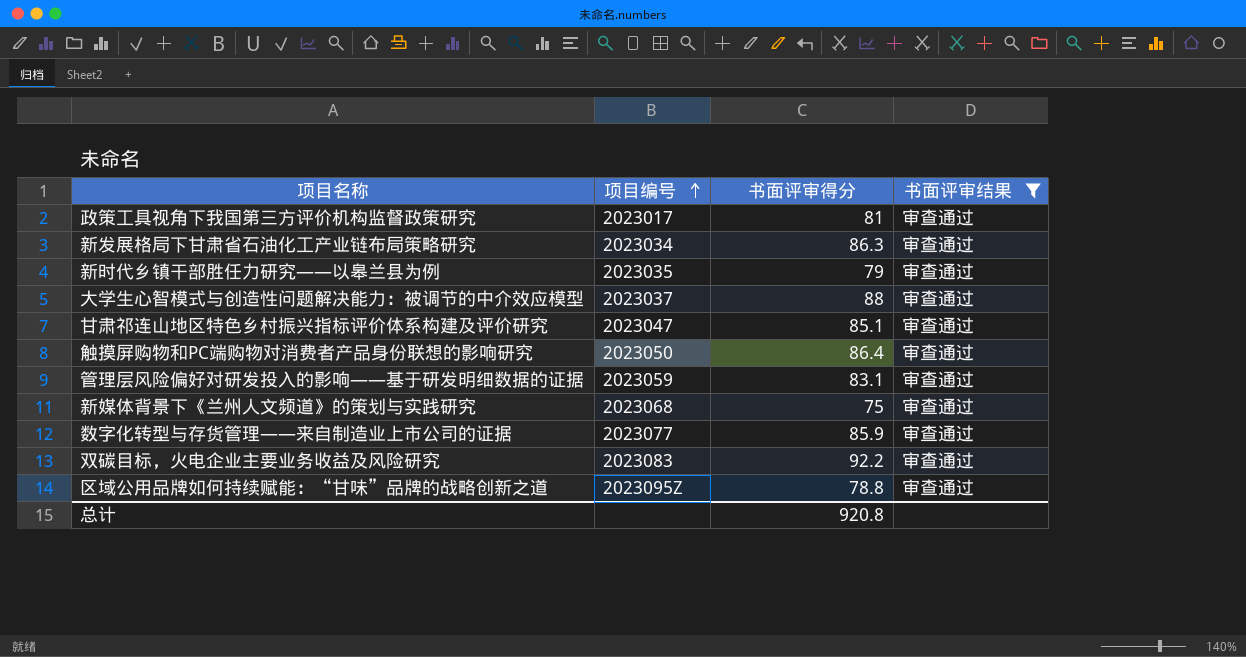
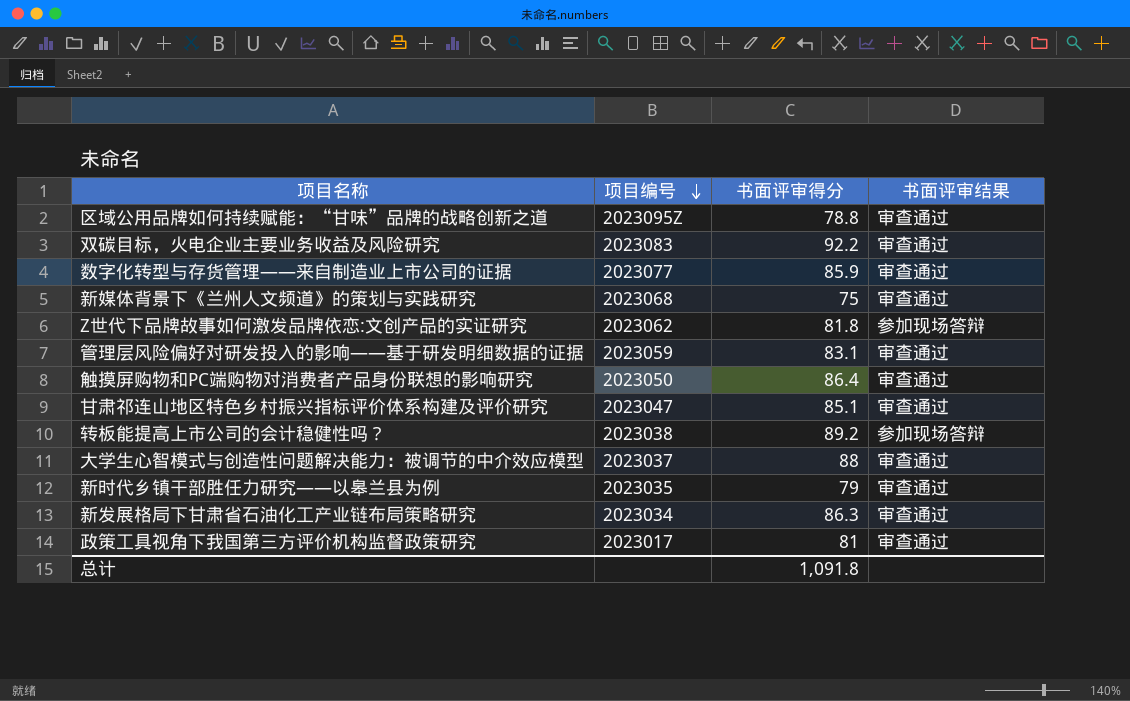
filter: 书面评审结果 = 审查通过 -> none
row order: 项目编号 ascending -> 项目编号 descending
总计 | 书面评审得分: 920.8 -> 1,091.8

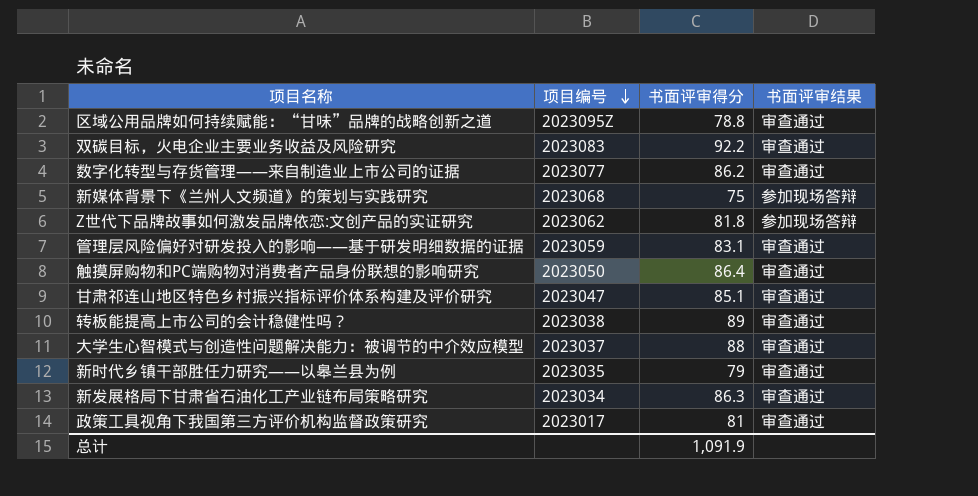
数字化转型与存货管理——来自制造业上市公司的证据 | 书面评审得分: 85.9 -> 86.2
新媒体背景下《兰州人文频道》的策划与实践研究 | 书面评审结果: 审查通过 -> 参加现场答辩
转板能提高上市公司的会计稳健性吗？ | 书面评审得分: 89.2 -> 89
转板能提高上市公司的会计稳健性吗？ | 书面评审结果: 参加现场答辩 -> 审查通过
总计 | 书面评审得分: 1,091.8 -> 1,091.9

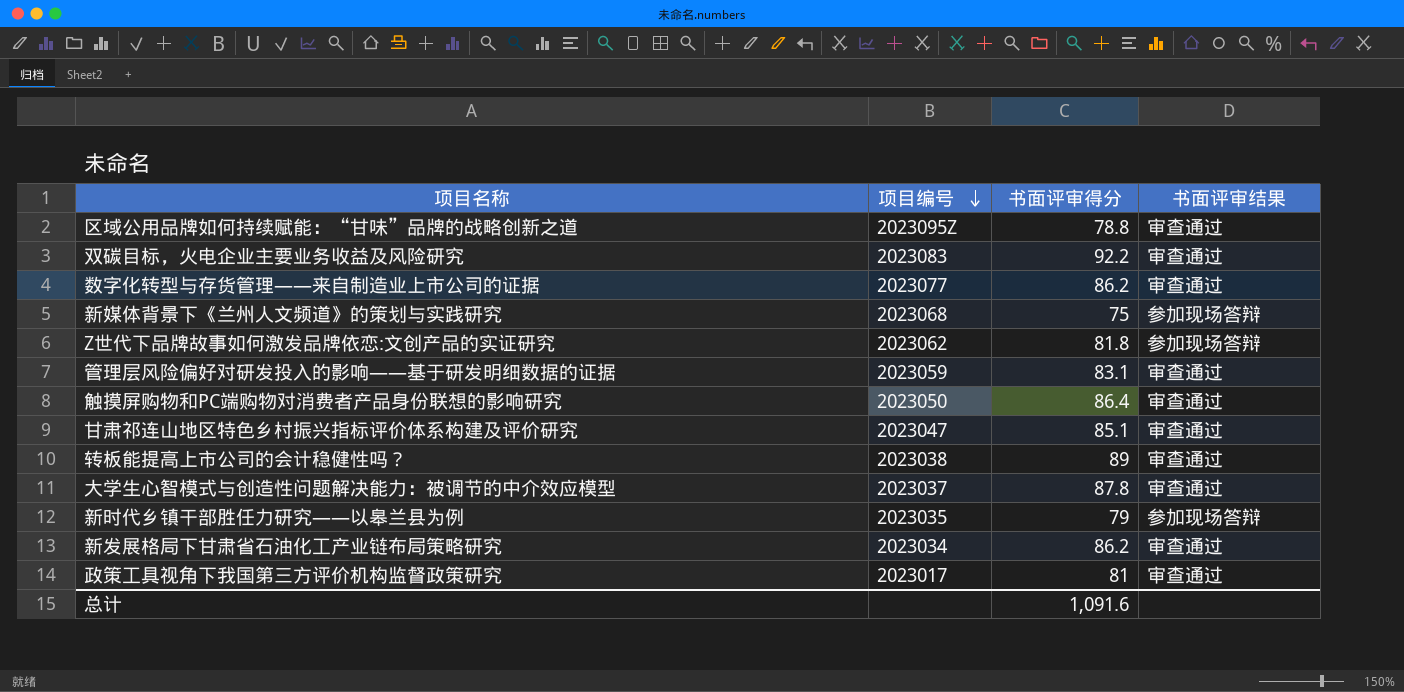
大学生心智模式与创造性问题解决能力：被调节的中介效应模型 | 书面评审得分: 88 -> 87.8
新时代乡镇干部胜任力研究——以皋兰县为例 | 书面评审结果: 审查通过 -> 参加现场答辩
新发展格局下甘肃省石油化工产业链布局策略研究 | 书面评审得分: 86.3 -> 86.2
总计 | 书面评审得分: 1,091.9 -> 1,091.6

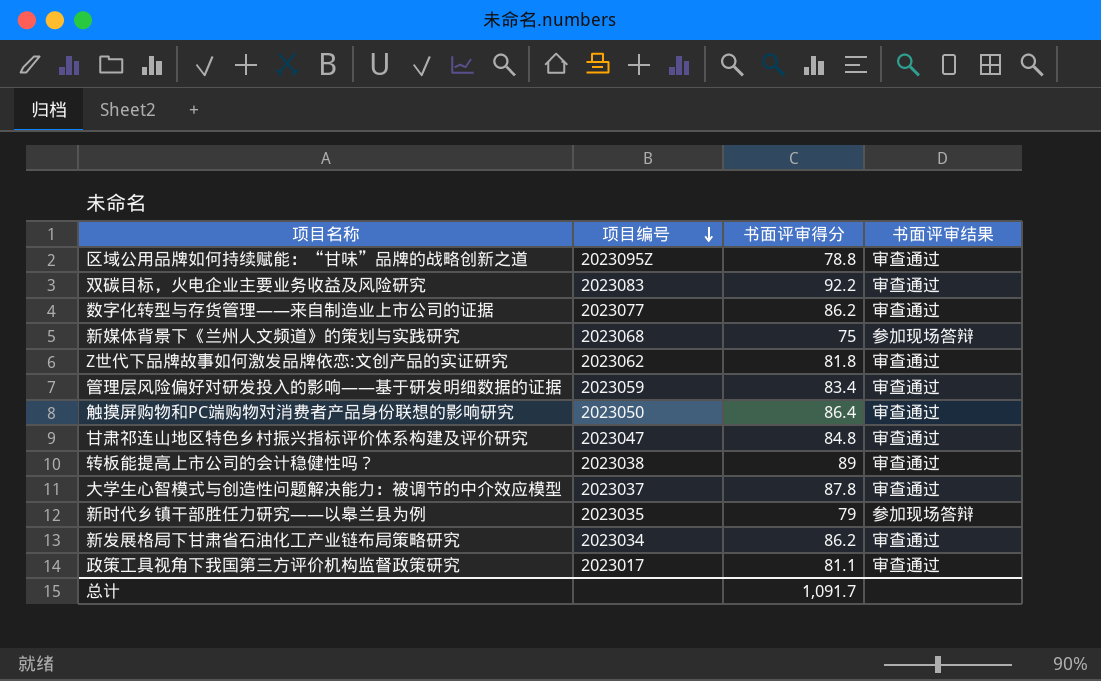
Z世代下品牌故事如何激发品牌依恋:文创产品的实证研究 | 书面评审结果: 参加现场答辩 -> 审查通过
管理层风险偏好对研发投入的影响——基于研发明细数据的证据 | 书面评审得分: 83.1 -> 83.4
甘肃祁连山地区特色乡村振兴指标评价体系构建及评价研究 | 书面评审得分: 85.1 -> 84.8
政策工具视角下我国第三方评价机构监督政策研究 | 书面评审得分: 81 -> 81.1
总计 | 书面评审得分: 1,091.6 -> 1,091.7

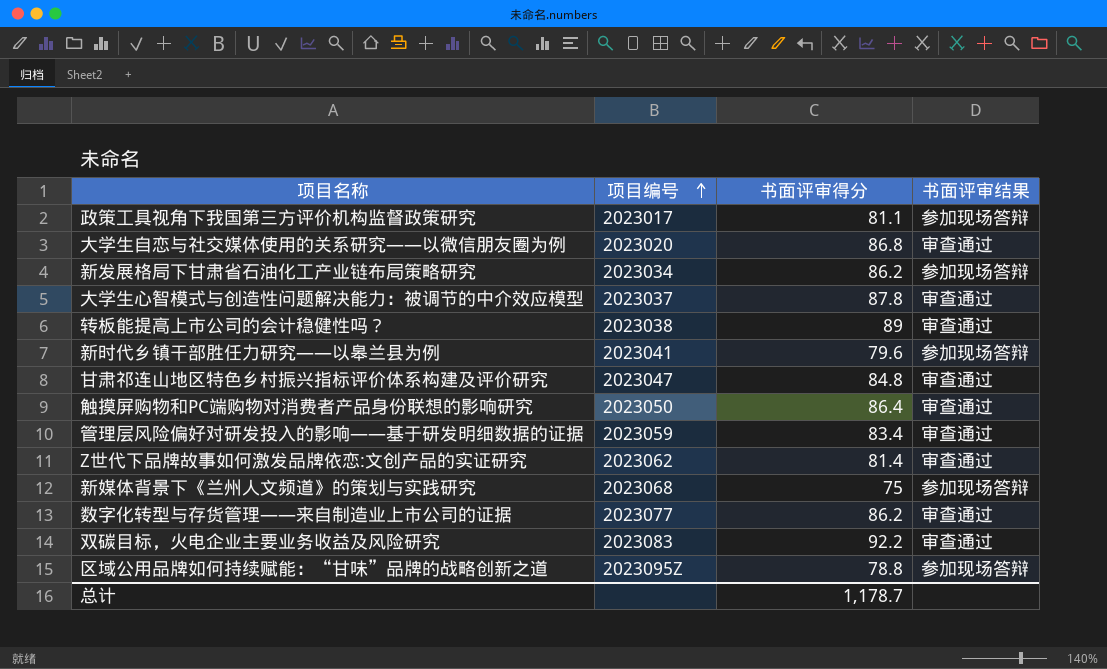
row order: 项目编号 descending -> 项目编号 ascending
政策工具视角下我国第三方评价机构监督政策研究 | 书面评审结果: 审查通过 -> 参加现场答辩
row 大学生自恋与社交媒体使用的关系研究——以微信朋友圈为例: none -> 2023020 | 86.8 | 审查通过
新发展格局下甘肃省石油化工产业链布局策略研究 | 书面评审结果: 审查通过 -> 参加现场答辩
新时代乡镇干部胜任力研究——以皋兰县为例 | 项目编号: 2023035 -> 2023041
新时代乡镇干部胜任力研究——以皋兰县为例 | 书面评审得分: 79 -> 79.6
Z世代下品牌故事如何激发品牌依恋:文创产品的实证研究 | 书面评审得分: 81.8 -> 81.4
区域公用品牌如何持续赋能：“甘味”品牌的战略创新之道 | 书面评审结果: 审查通过 -> 参加现场答辩
总计 | 书面评审得分: 1,091.7 -> 1,178.7

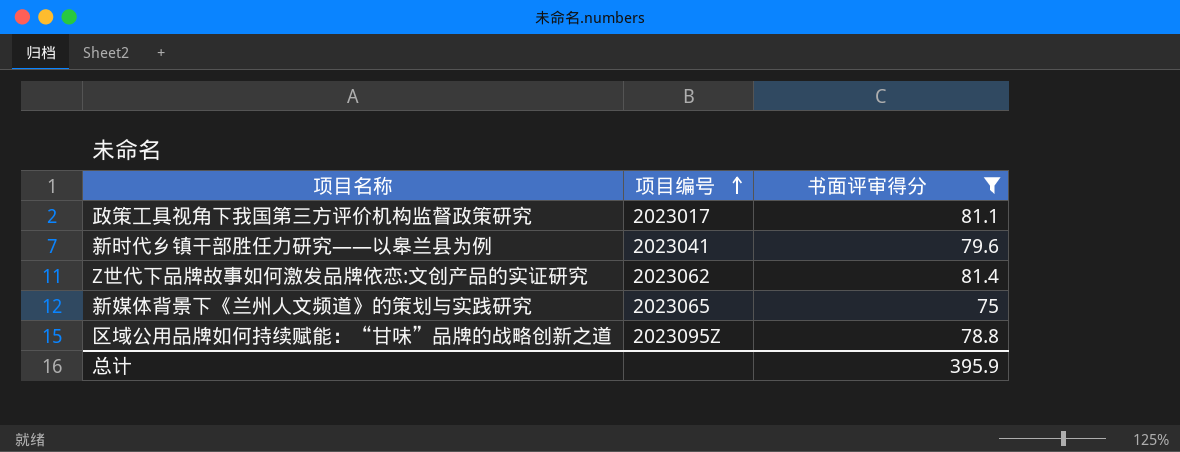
filter: none -> 书面评审得分 <= 81.4
column 书面评审结果 | position: 4 -> none
新媒体背景下《兰州人文频道》的策划与实践研究 | 项目编号: 2023068 -> 2023065
总计 | 书面评审得分: 1,178.7 -> 395.9

